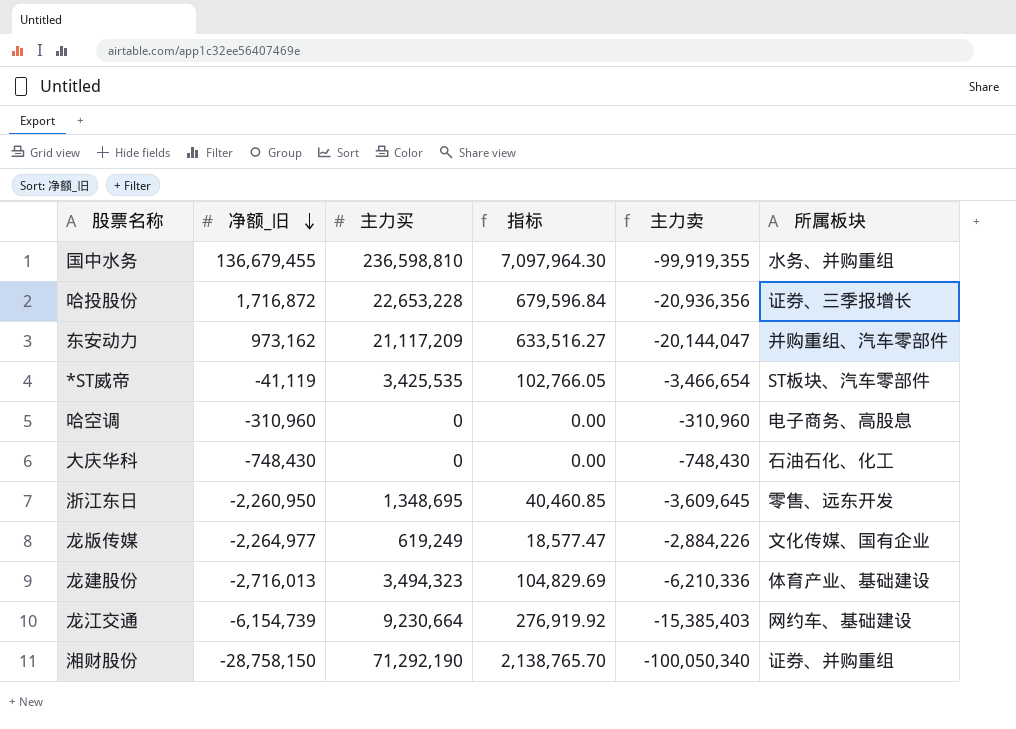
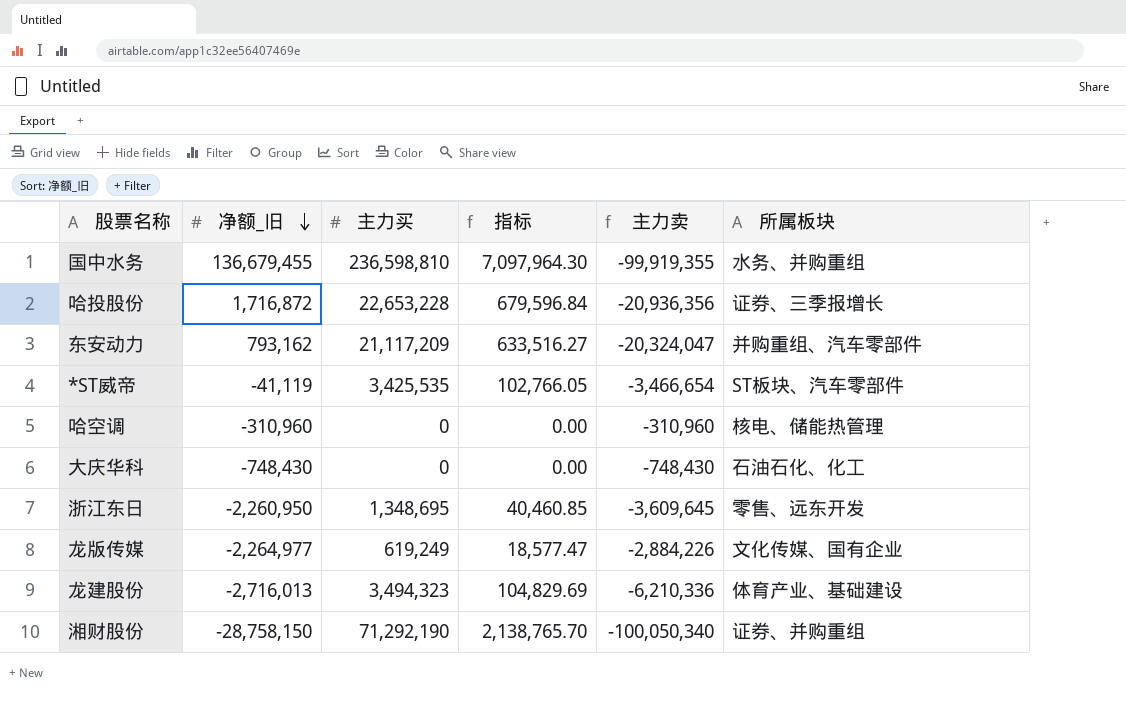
row 龙江交通: -6,154,739 | 9,230,664 | 276,919.92 | -15,385,403 | 网约车、基础建设 -> none
东安动力 | 净额_旧: 973,162 -> 793,162
东安动力 | 主力卖: -20,144,047 -> -20,324,047
哈空调 | 所属板块: 电子商务、高股息 -> 核电、储能热管理

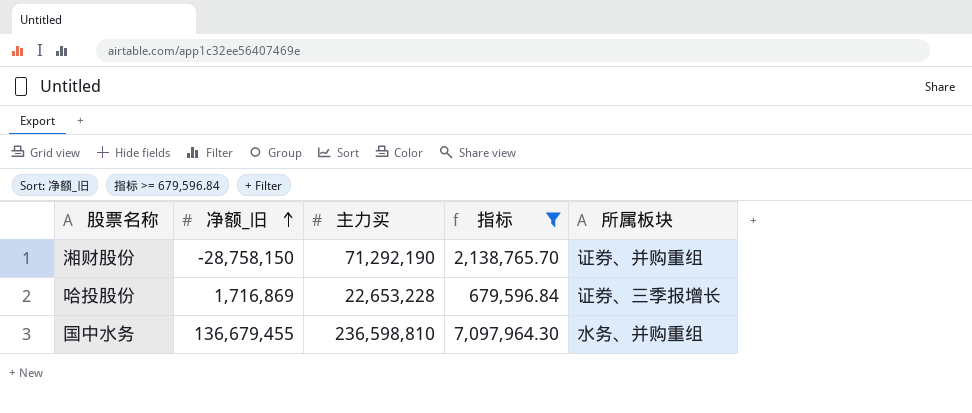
filter: none -> 指标 >= 679,596.84
row order: 净额_旧 descending -> 净额_旧 ascending
column 主力卖 | formula: [净额_旧] - [主力买] -> none
哈投股份 | 净额_旧: 1,716,872 -> 1,716,869

